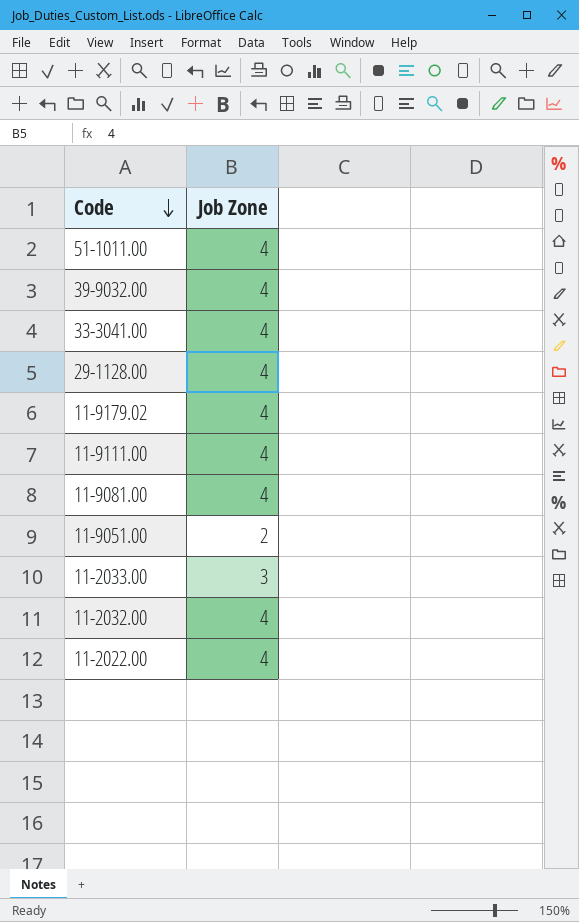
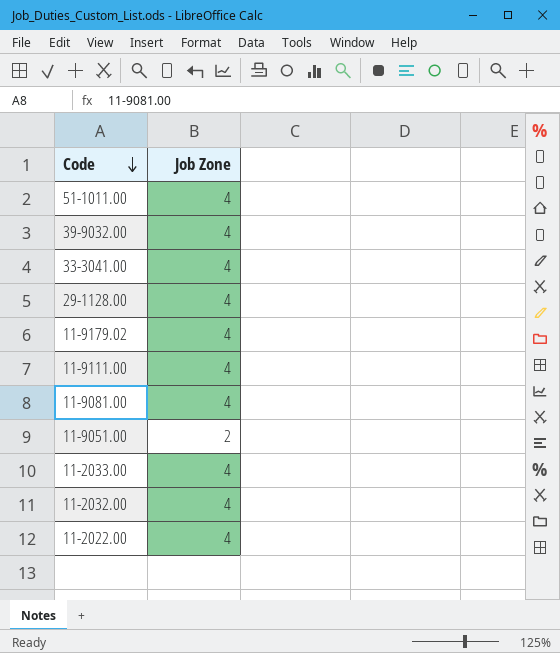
11-2033.00 | Job Zone: 3 -> 4

